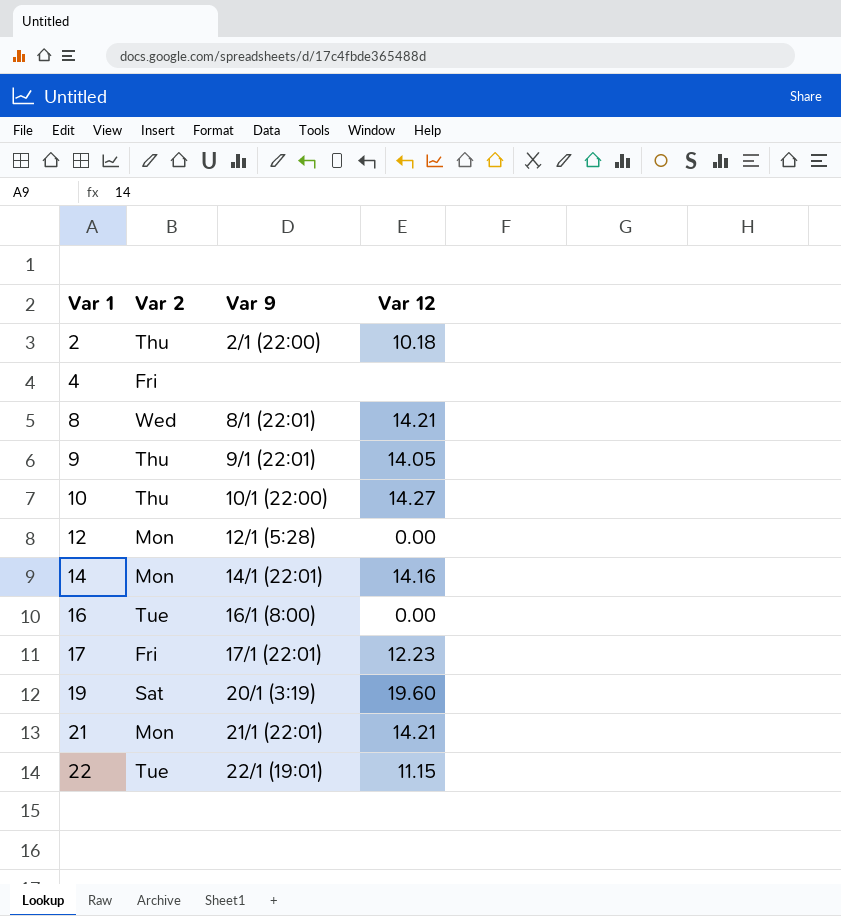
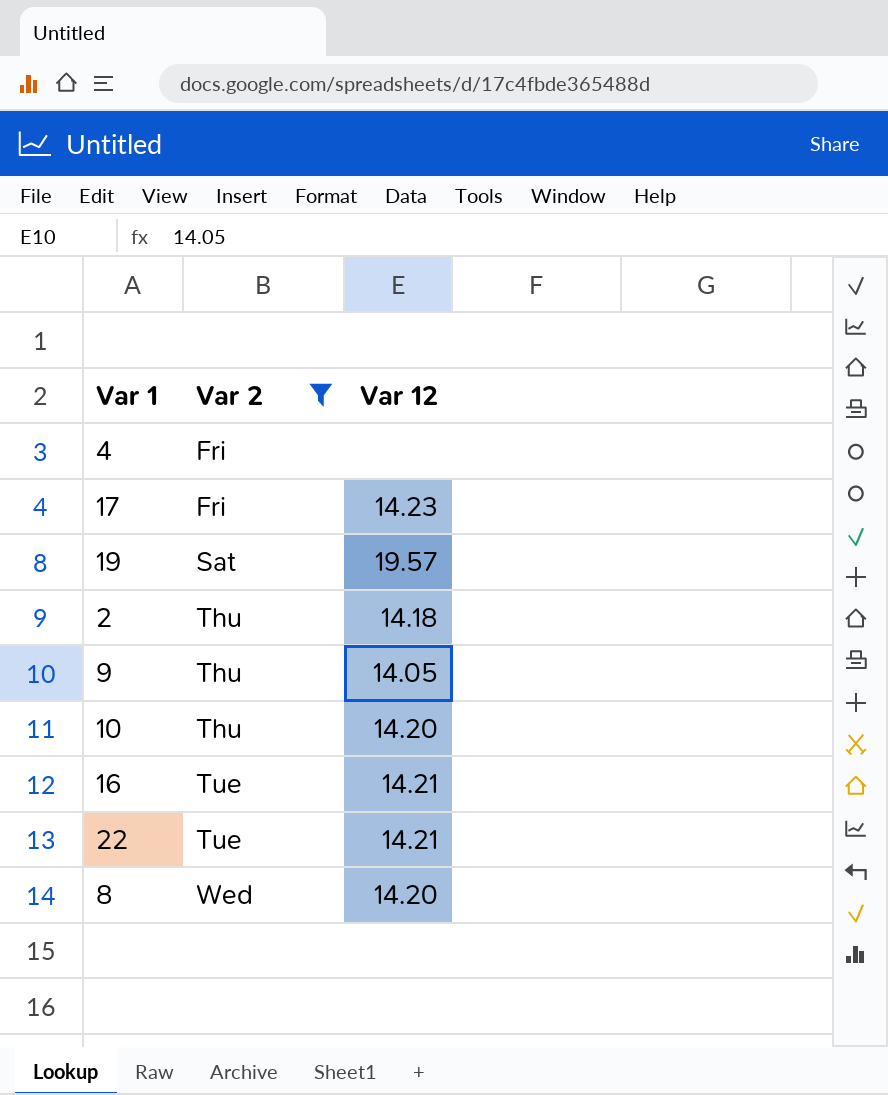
filter: none -> Var 2 != Mon
row order: Var 1 ascending -> Var 2 ascending
column Var 9 | position: 3 -> none
17 | Var 12: 12.23 -> 14.23
19 | Var 12: 19.60 -> 19.57
2 | Var 12: 10.18 -> 14.18
10 | Var 12: 14.27 -> 14.20
16 | Var 12: 0.00 -> 14.21
22 | Var 12: 11.15 -> 14.21
8 | Var 12: 14.21 -> 14.20

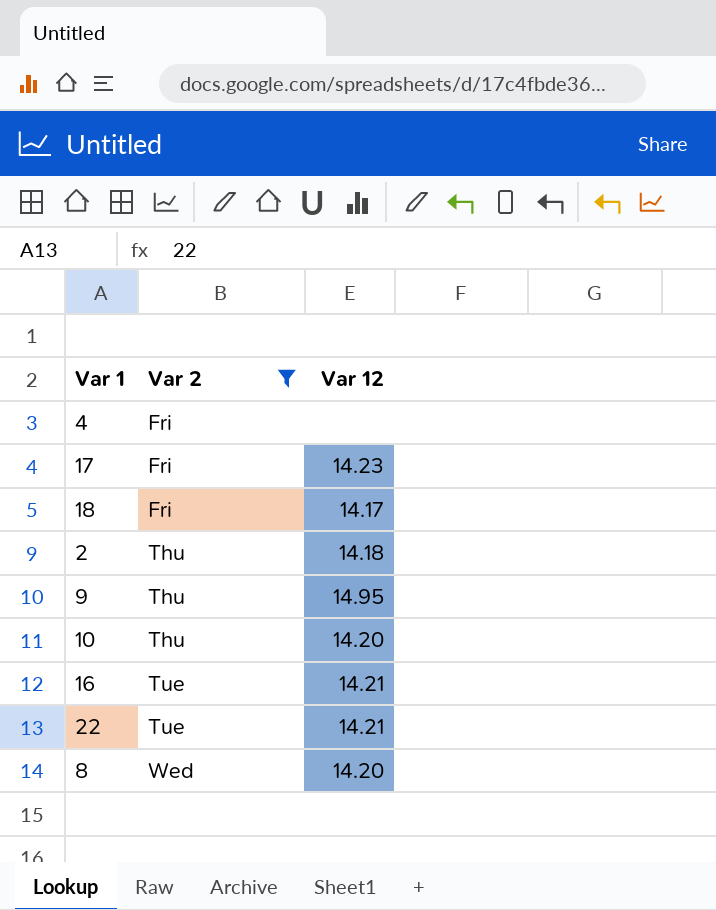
row 19: Sat | 19.57 -> none
row 18: none -> Fri | 14.17
9 | Var 12: 14.05 -> 14.95

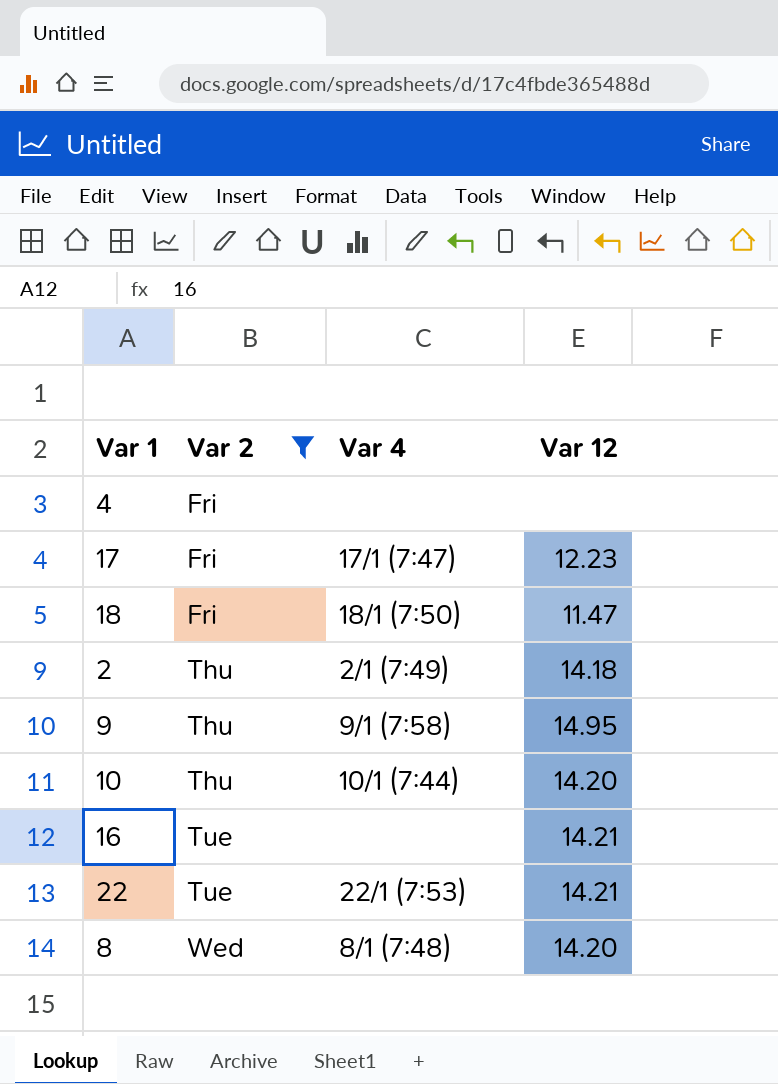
column Var 4 | position: none -> 3
17 | Var 12: 14.23 -> 12.23
18 | Var 12: 14.17 -> 11.47

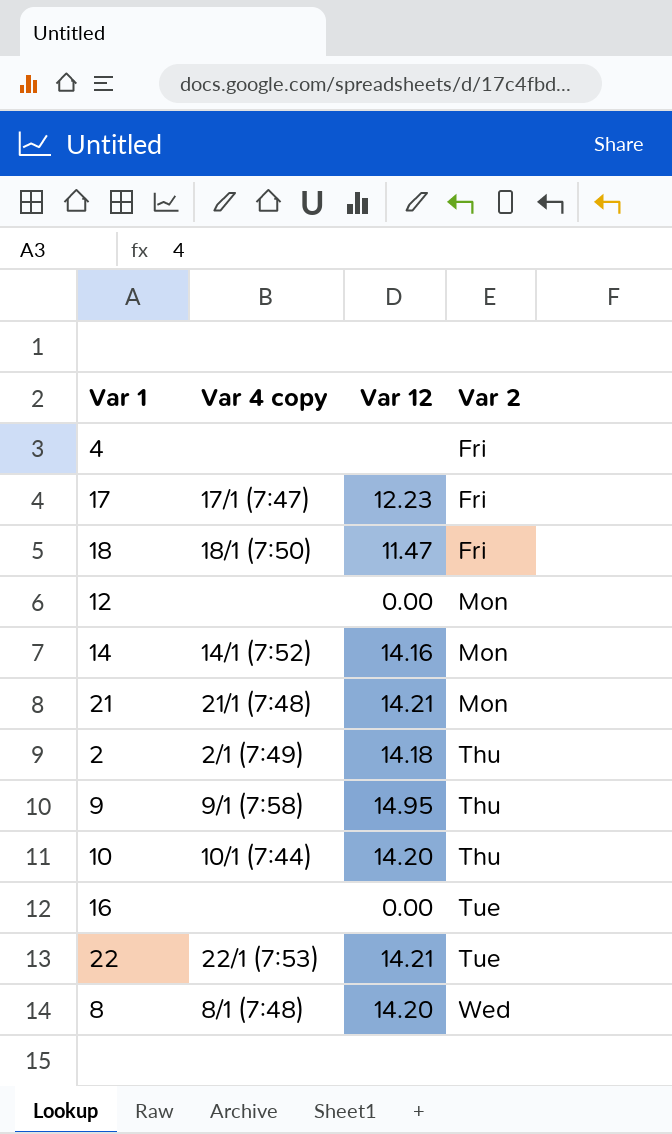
filter: Var 2 != Mon -> none
column name: Var 4 -> Var 4 copy
column Var 2 | position: 2 -> 4
16 | Var 12: 14.21 -> 0.00

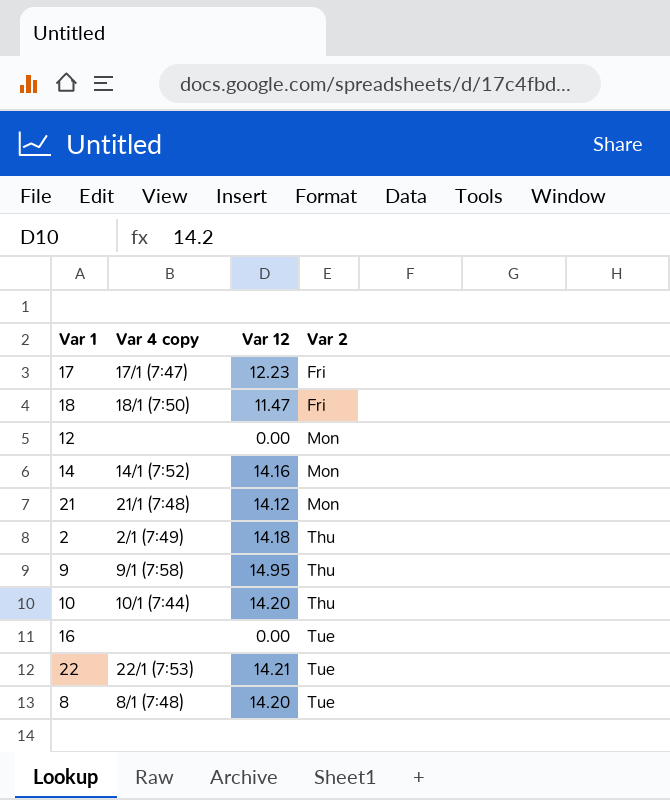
row 4: none | none | Fri -> none
21 | Var 12: 14.21 -> 14.12
8 | Var 2: Wed -> Tue

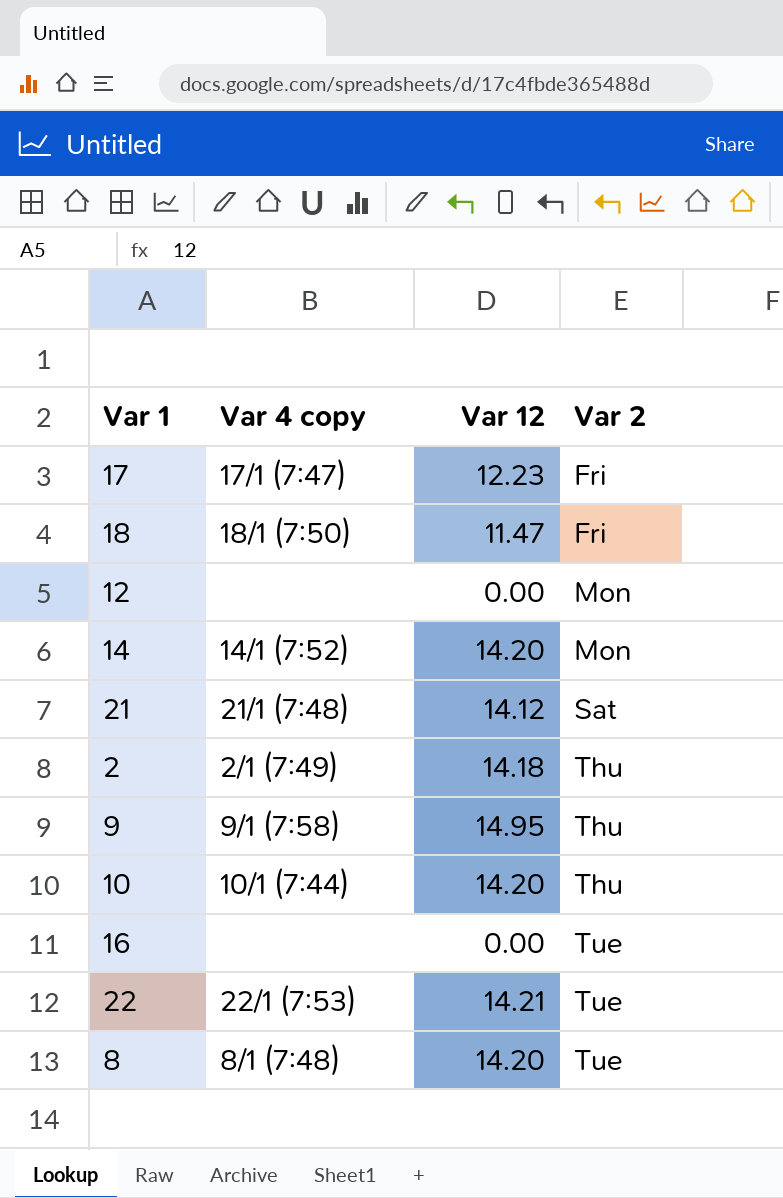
14 | Var 12: 14.16 -> 14.20
21 | Var 2: Mon -> Sat

